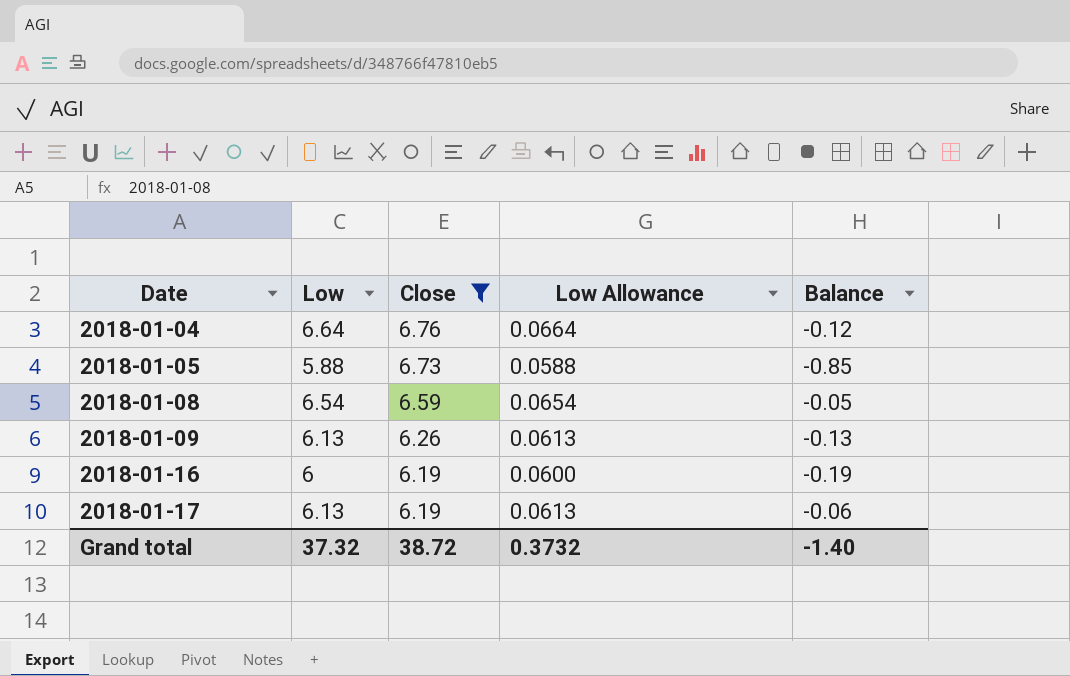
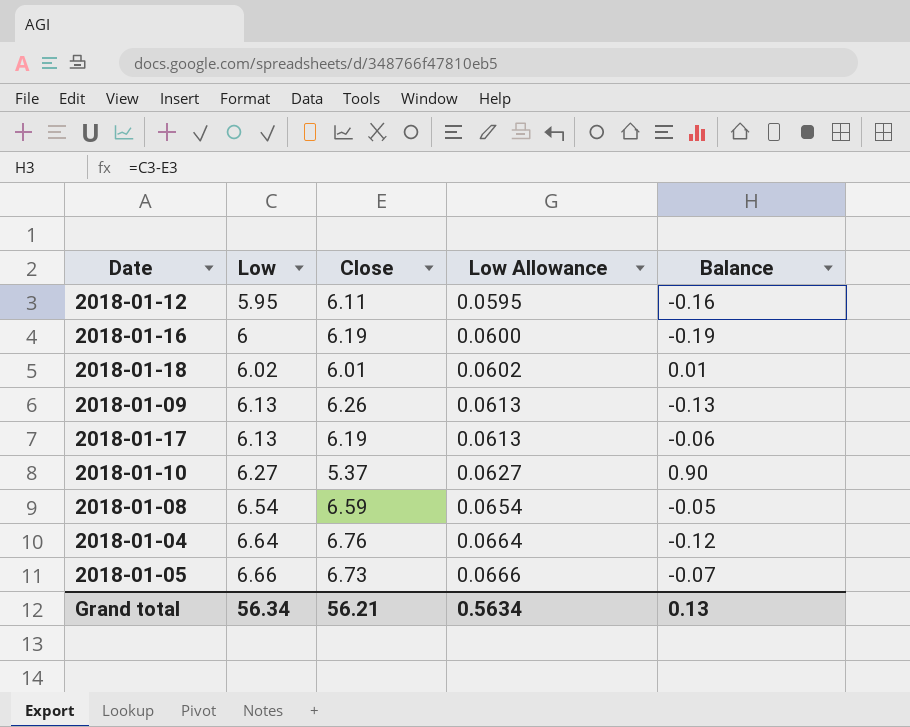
filter: Close >= 6.19 -> none
row order: Date ascending -> Low ascending
2018-01-05 | Low: 5.88 -> 6.66
2018-01-05 | Low Allowance: 0.0588 -> 0.0666
2018-01-05 | Balance: -0.85 -> -0.07
Grand total | Low: 37.32 -> 56.34
Grand total | Close: 38.72 -> 56.21
Grand total | Low Allowance: 0.3732 -> 0.5634
Grand total | Balance: -1.40 -> 0.13

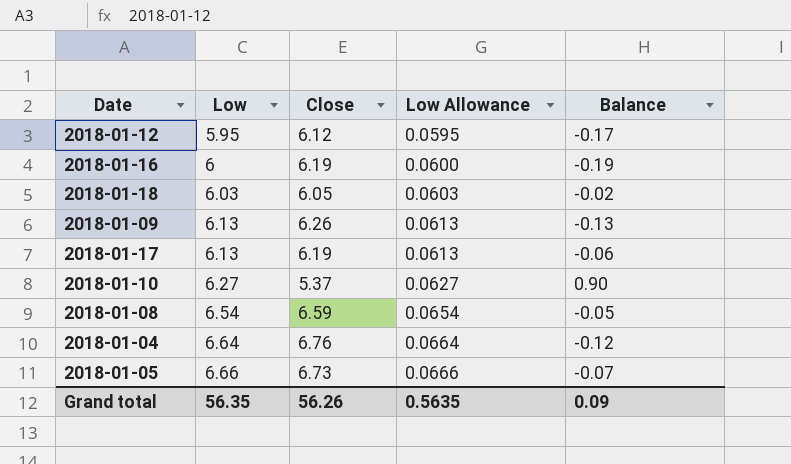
2018-01-12 | Close: 6.11 -> 6.12
2018-01-12 | Balance: -0.16 -> -0.17
2018-01-18 | Low: 6.02 -> 6.03
2018-01-18 | Close: 6.01 -> 6.05
2018-01-18 | Low Allowance: 0.0602 -> 0.0603
2018-01-18 | Balance: 0.01 -> -0.02
Grand total | Low: 56.34 -> 56.35
Grand total | Close: 56.21 -> 56.26
Grand total | Low Allowance: 0.5634 -> 0.5635
Grand total | Balance: 0.13 -> 0.09

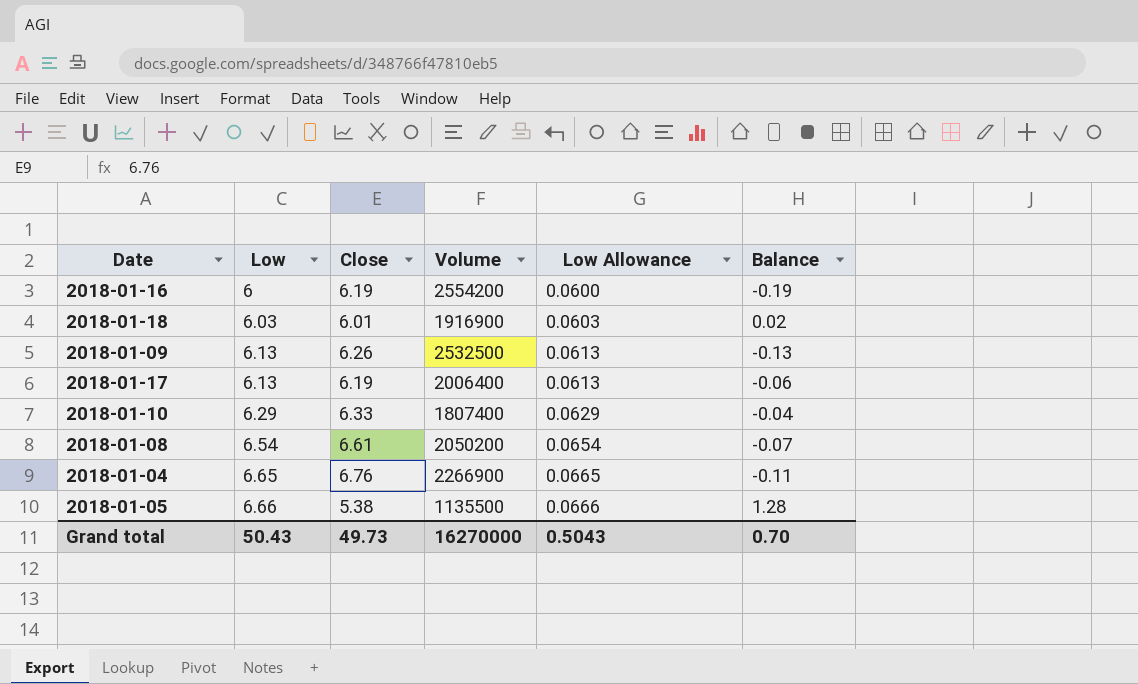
column Volume | position: none -> 4
row 2018-01-12: 5.95 | 6.12 | 0.0595 | -0.17 -> none
2018-01-18 | Close: 6.05 -> 6.01
2018-01-18 | Balance: -0.02 -> 0.02
2018-01-10 | Low: 6.27 -> 6.29
2018-01-10 | Close: 5.37 -> 6.33
2018-01-10 | Low Allowance: 0.0627 -> 0.0629
2018-01-10 | Balance: 0.90 -> -0.04
2018-01-08 | Close: 6.59 -> 6.61
2018-01-08 | Balance: -0.05 -> -0.07
2018-01-04 | Low: 6.64 -> 6.65
2018-01-04 | Low Allowance: 0.0664 -> 0.0665
2018-01-04 | Balance: -0.12 -> -0.11
2018-01-05 | Close: 6.73 -> 5.38
2018-01-05 | Balance: -0.07 -> 1.28
Grand total | Low: 56.35 -> 50.43
Grand total | Close: 56.26 -> 49.73
Grand total | Low Allowance: 0.5635 -> 0.5043
Grand total | Balance: 0.09 -> 0.70

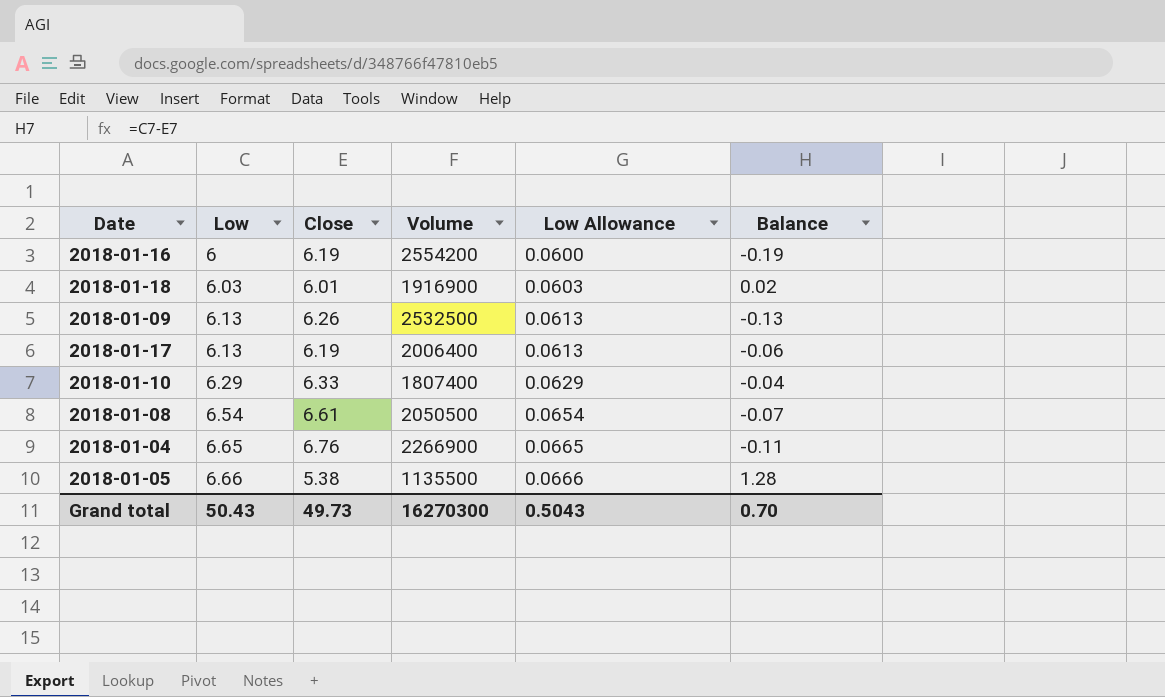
2018-01-08 | Volume: 2050200 -> 2050500
Grand total | Volume: 16270000 -> 16270300

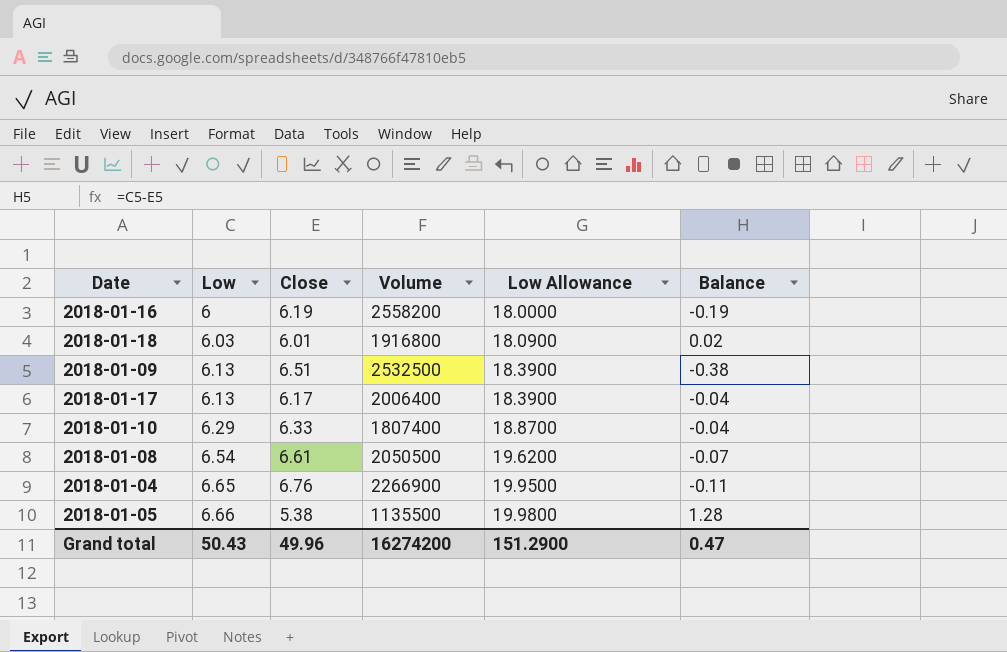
column Low Allowance | formula: [Low] * 0.01 -> [Low] * 3
2018-01-16 | Volume: 2554200 -> 2558200
2018-01-18 | Volume: 1916900 -> 1916800
2018-01-09 | Close: 6.26 -> 6.51
2018-01-09 | Balance: -0.13 -> -0.38
2018-01-17 | Close: 6.19 -> 6.17
2018-01-17 | Balance: -0.06 -> -0.04
Grand total | Close: 49.73 -> 49.96
Grand total | Volume: 16270300 -> 16274200
Grand total | Low Allowance: 0.5043 -> 151.2900
Grand total | Balance: 0.70 -> 0.47

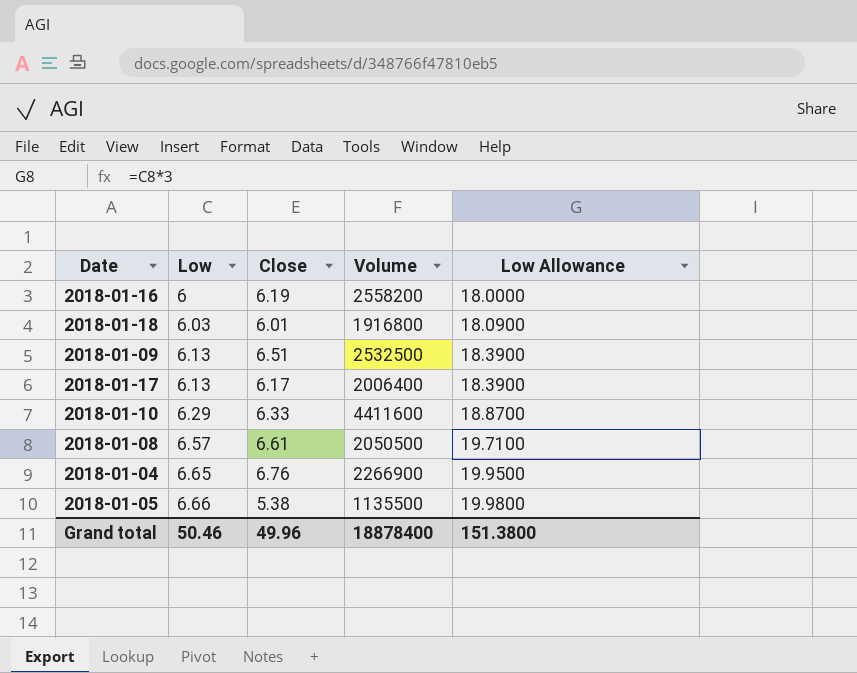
column Balance | formula: [Low] - [Close] -> none
2018-01-10 | Volume: 1807400 -> 4411600
2018-01-08 | Low: 6.54 -> 6.57
2018-01-08 | Low Allowance: 19.6200 -> 19.7100
Grand total | Low: 50.43 -> 50.46
Grand total | Volume: 16274200 -> 18878400
Grand total | Low Allowance: 151.2900 -> 151.3800

